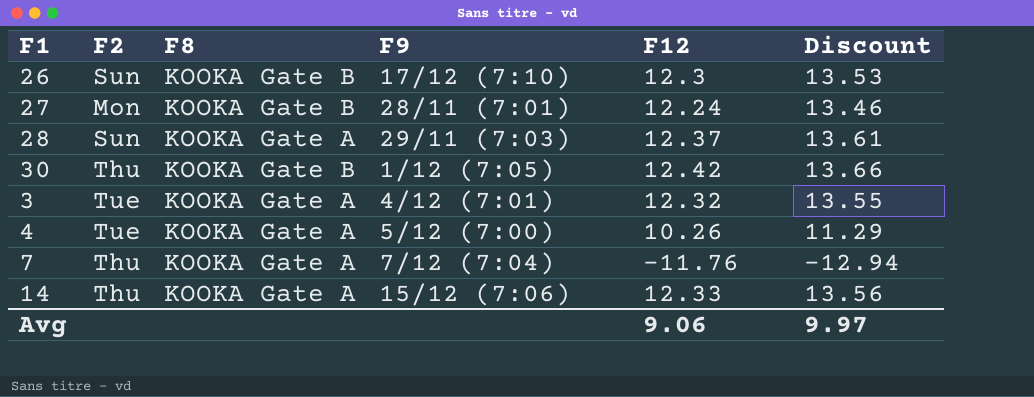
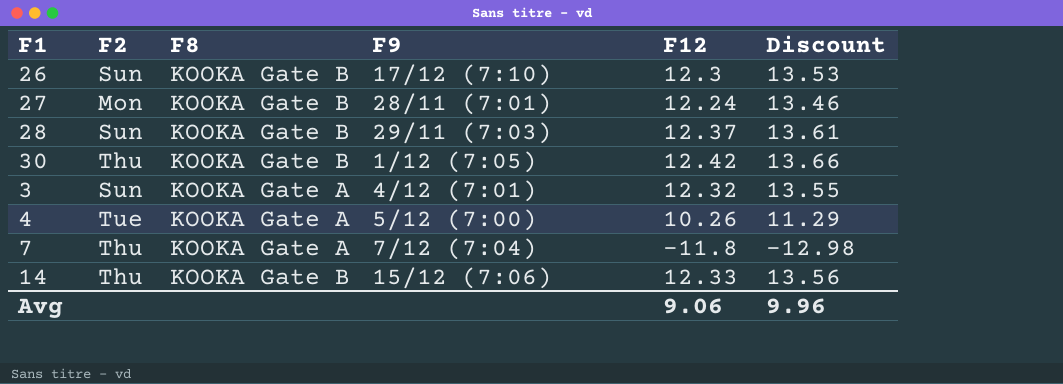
28 | F8: KOOKA Gate A -> KOOKA Gate B
3 | F2: Tue -> Sun
7 | F12: -11.76 -> -11.8
7 | Discount: -12.94 -> -12.98
14 | F8: KOOKA Gate A -> KOOKA Gate B
Avg | Discount: 9.97 -> 9.96

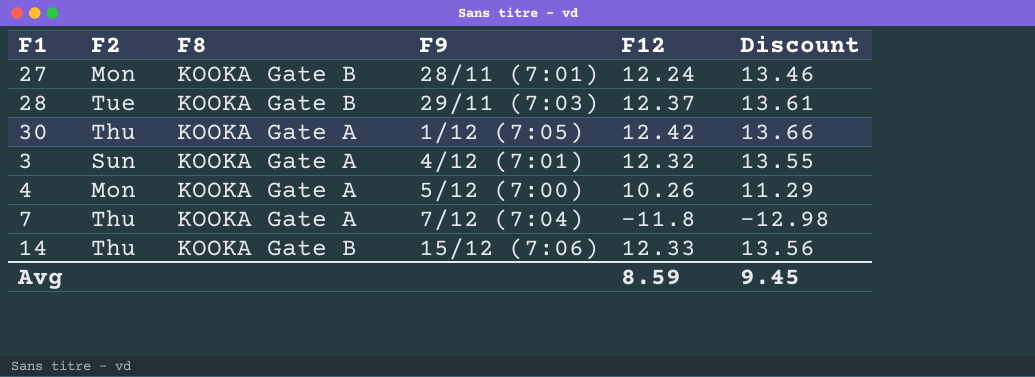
row 26: Sun | KOOKA Gate B | 17/12 (7:10) | 12.3 | 13.53 -> none
28 | F2: Sun -> Tue
30 | F8: KOOKA Gate B -> KOOKA Gate A
4 | F2: Tue -> Mon
Avg | F12: 9.06 -> 8.59
Avg | Discount: 9.96 -> 9.45

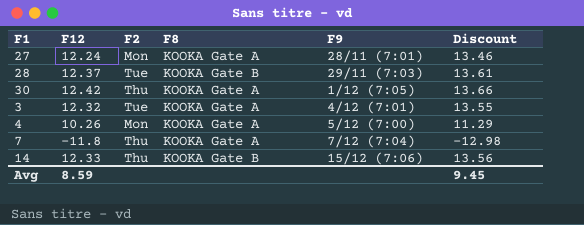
column F12 | position: 5 -> 2
27 | F8: KOOKA Gate B -> KOOKA Gate A
3 | F2: Sun -> Tue

